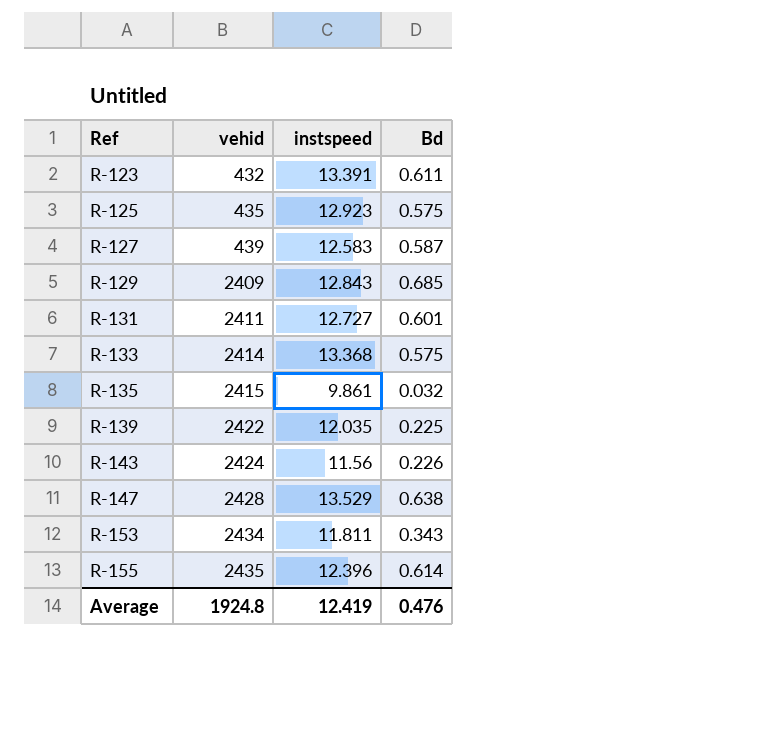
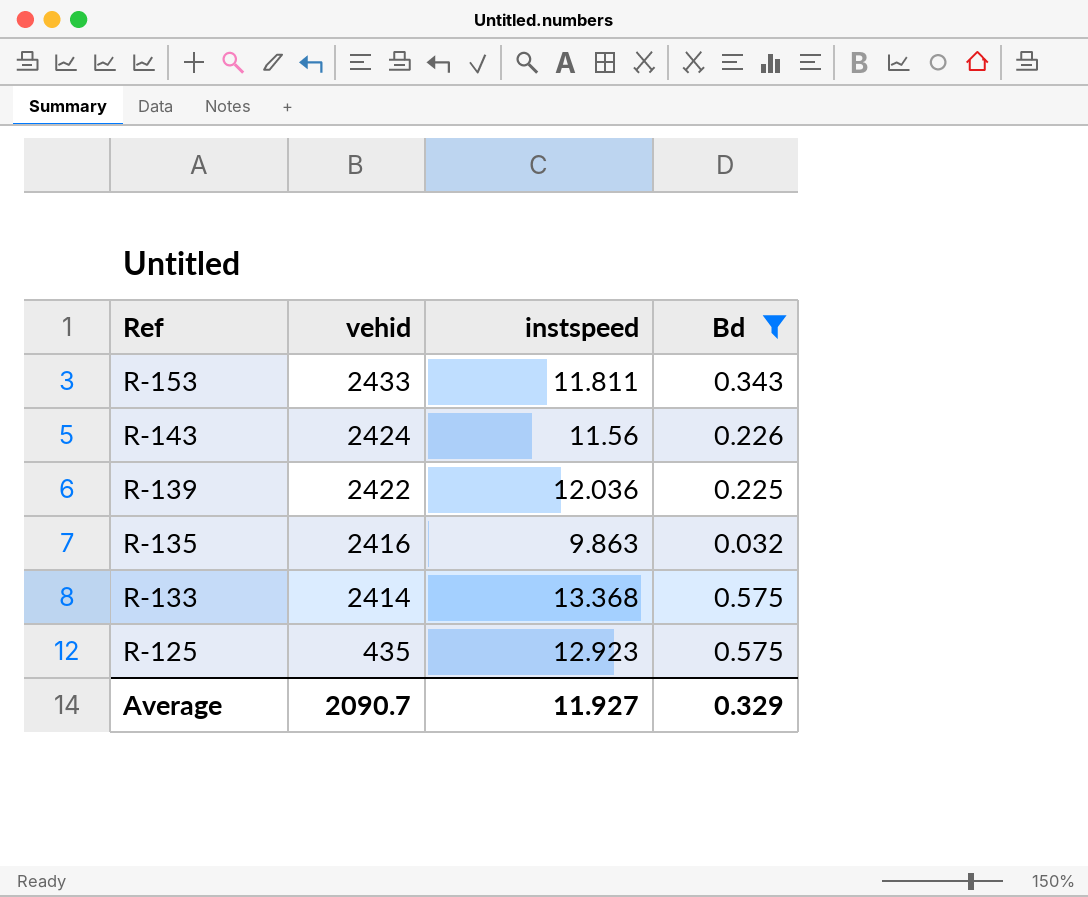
filter: none -> Bd <= 0.575
row order: Ref ascending -> Ref descending
R-153 | vehid: 2434 -> 2433
R-139 | instspeed: 12.035 -> 12.036
R-135 | vehid: 2415 -> 2416
R-135 | instspeed: 9.861 -> 9.863
Average | vehid: 1924.8 -> 2090.7
Average | instspeed: 12.419 -> 11.927
Average | Bd: 0.476 -> 0.329

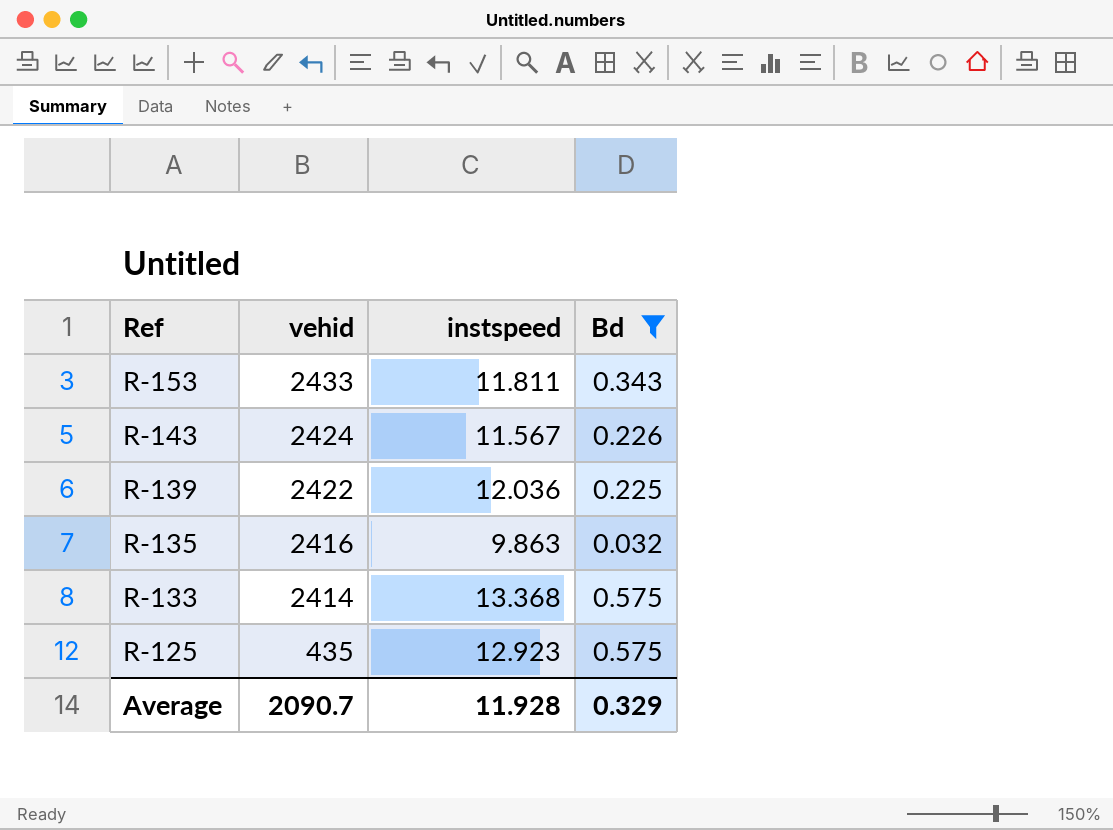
R-143 | instspeed: 11.56 -> 11.567
Average | instspeed: 11.927 -> 11.928

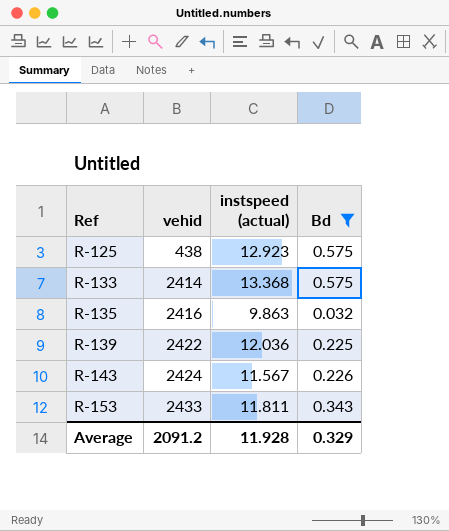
row order: Ref descending -> Ref ascending
column name: instspeed -> instspeed (actual)
R-125 | vehid: 435 -> 438
Average | vehid: 2090.7 -> 2091.2

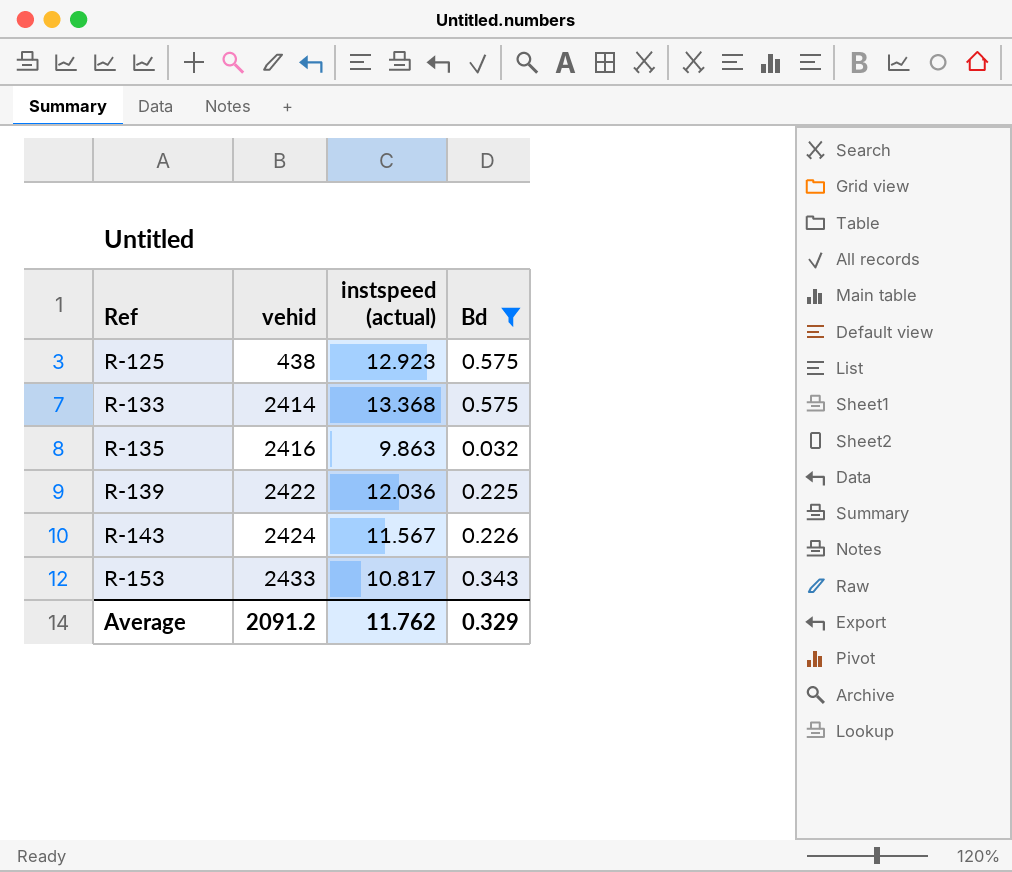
R-153 | instspeed (actual): 11.811 -> 10.817
Average | instspeed (actual): 11.928 -> 11.762

